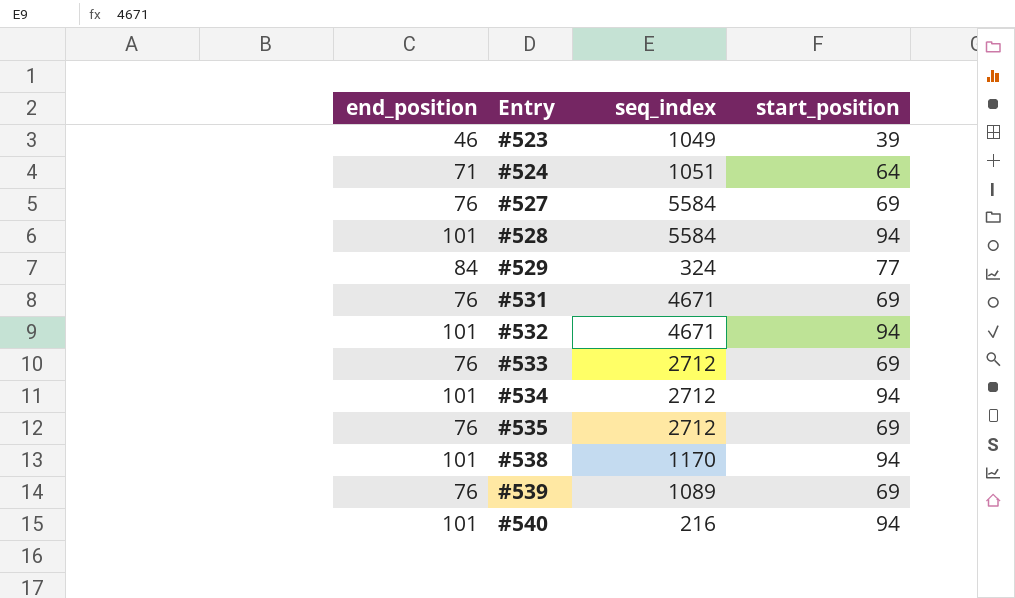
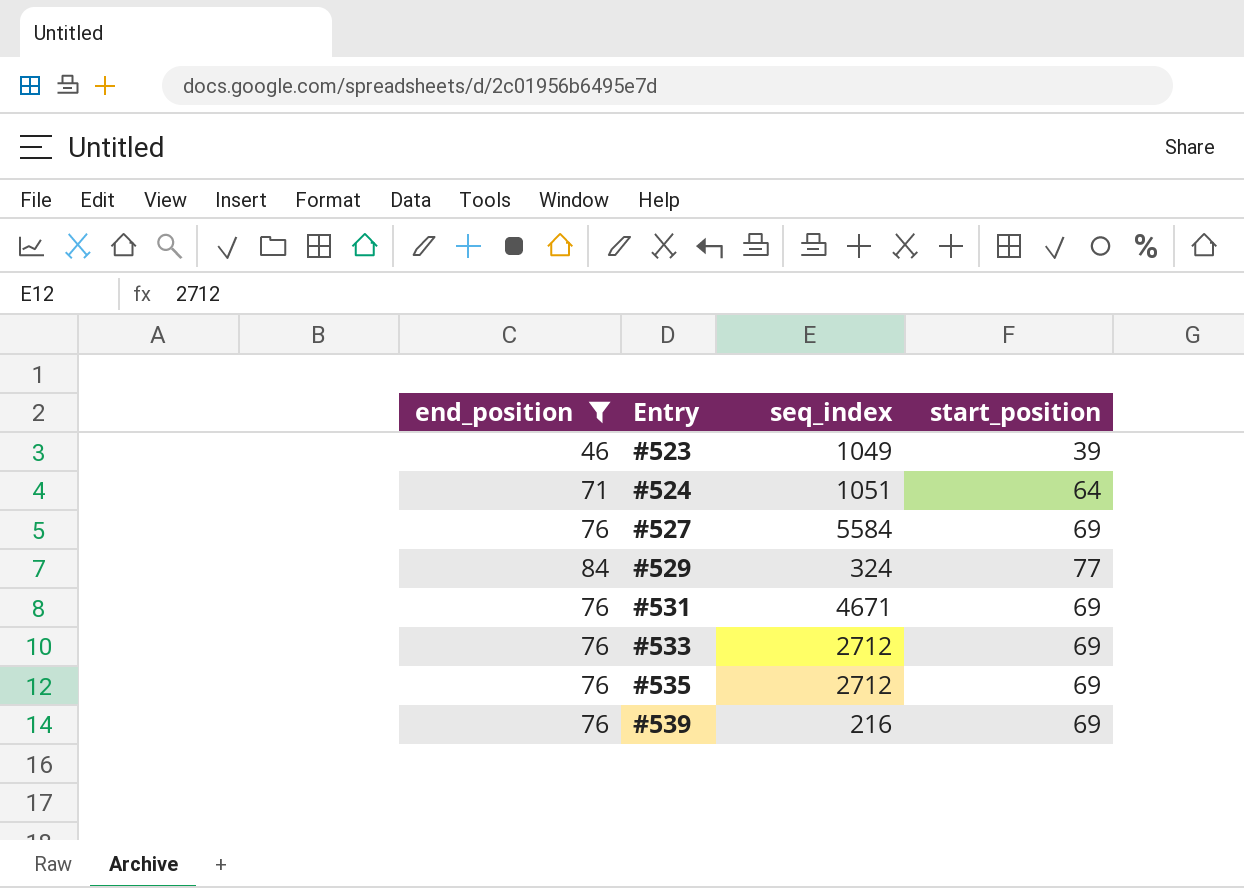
filter: none -> end_position != 101
#539 | seq_index: 1089 -> 216

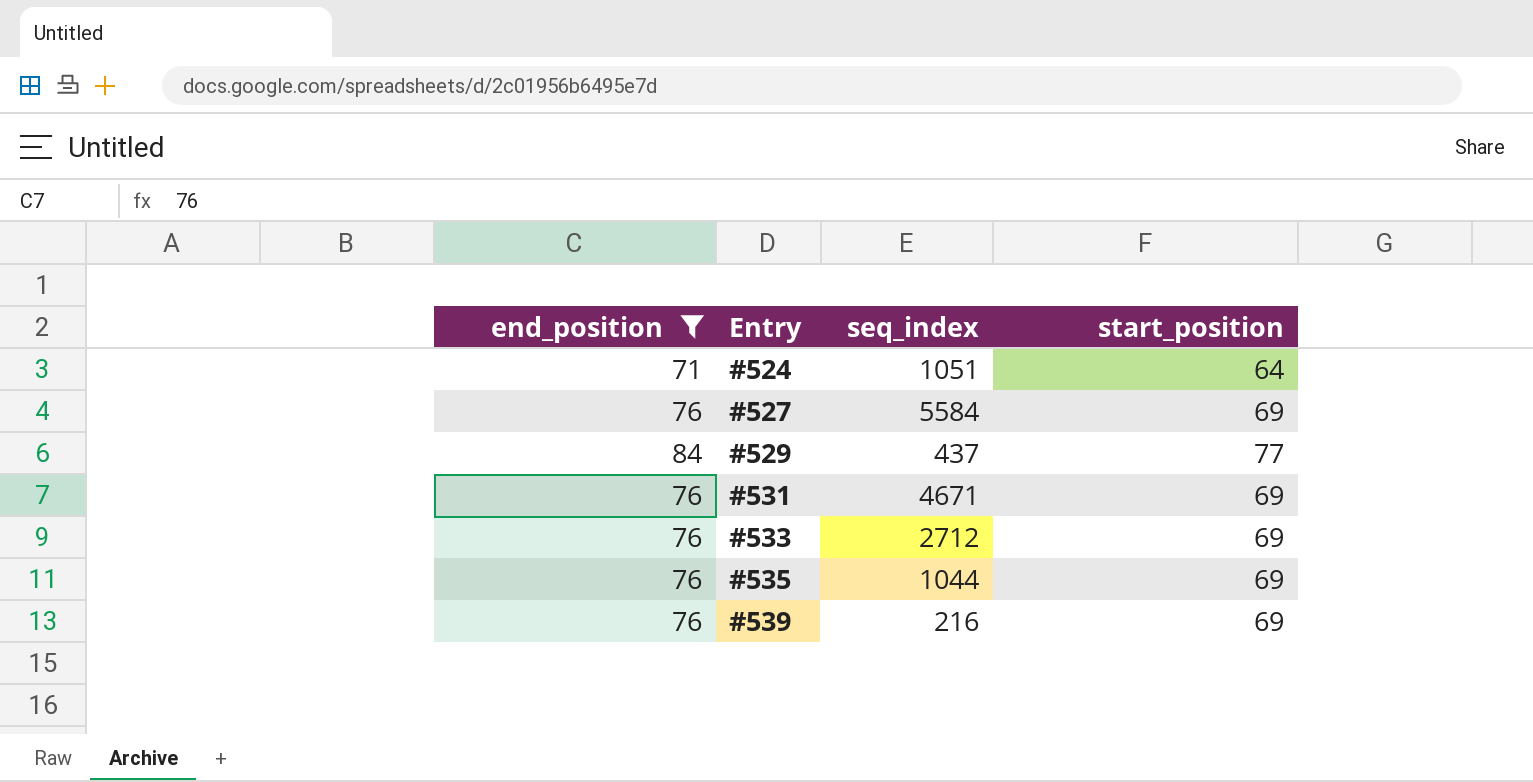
row #523: 46 | 1049 | 39 -> none
#529 | seq_index: 324 -> 437
#535 | seq_index: 2712 -> 1044

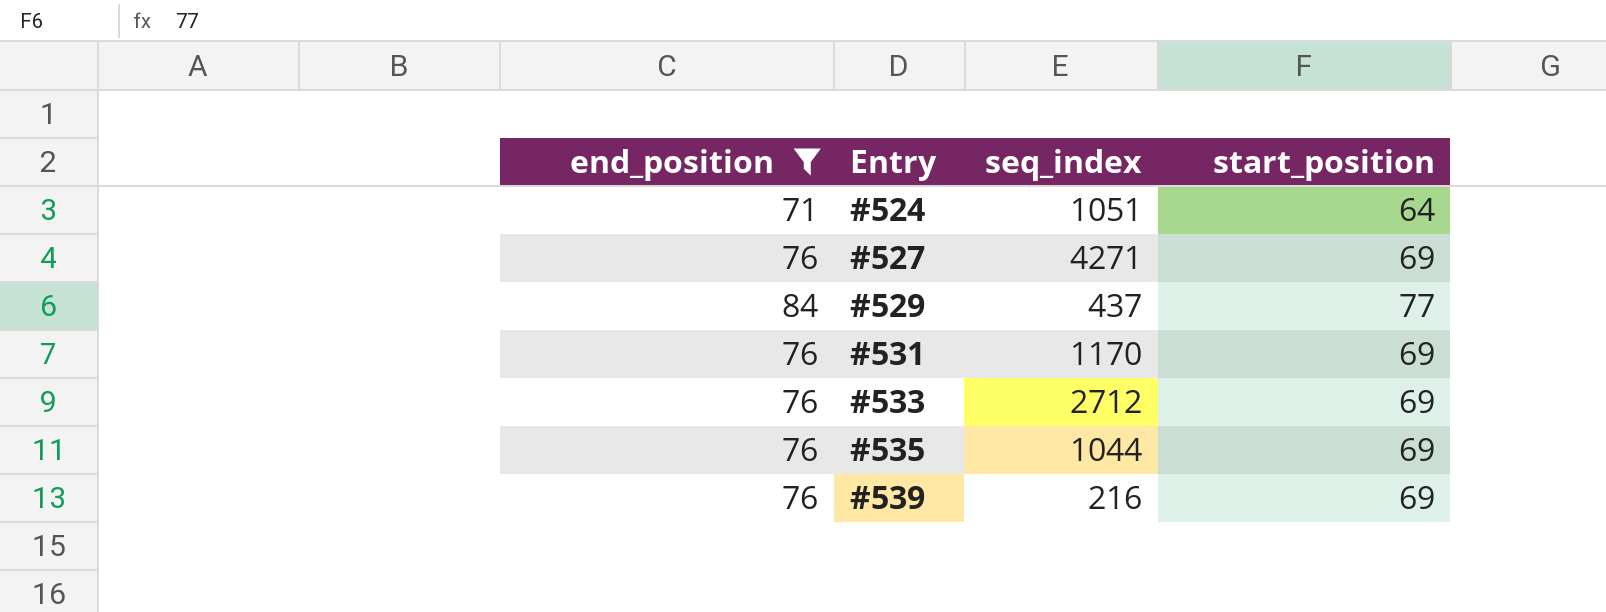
#527 | seq_index: 5584 -> 4271
#531 | seq_index: 4671 -> 1170

